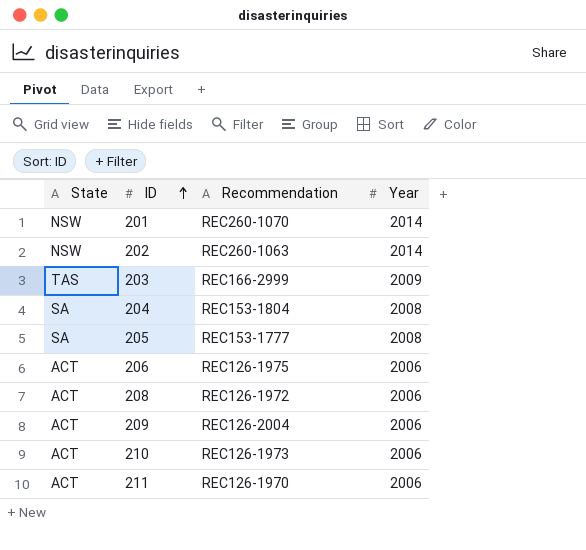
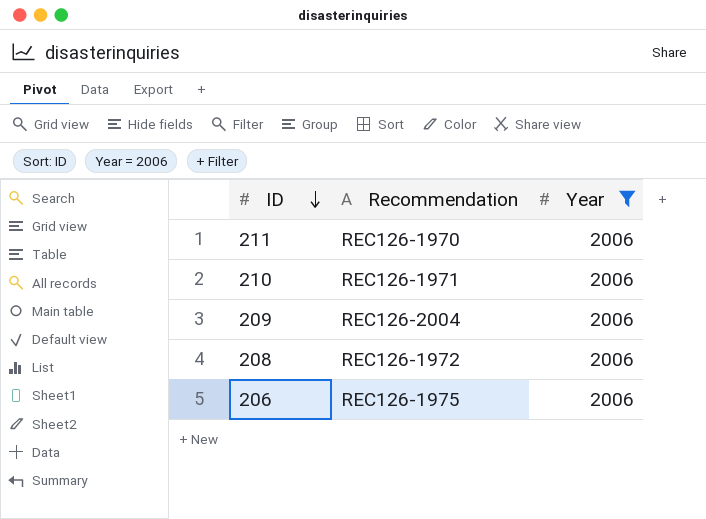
filter: none -> Year = 2006
row order: ID ascending -> ID descending
column State | position: 1 -> none
210 | Recommendation: REC126-1973 -> REC126-1971

